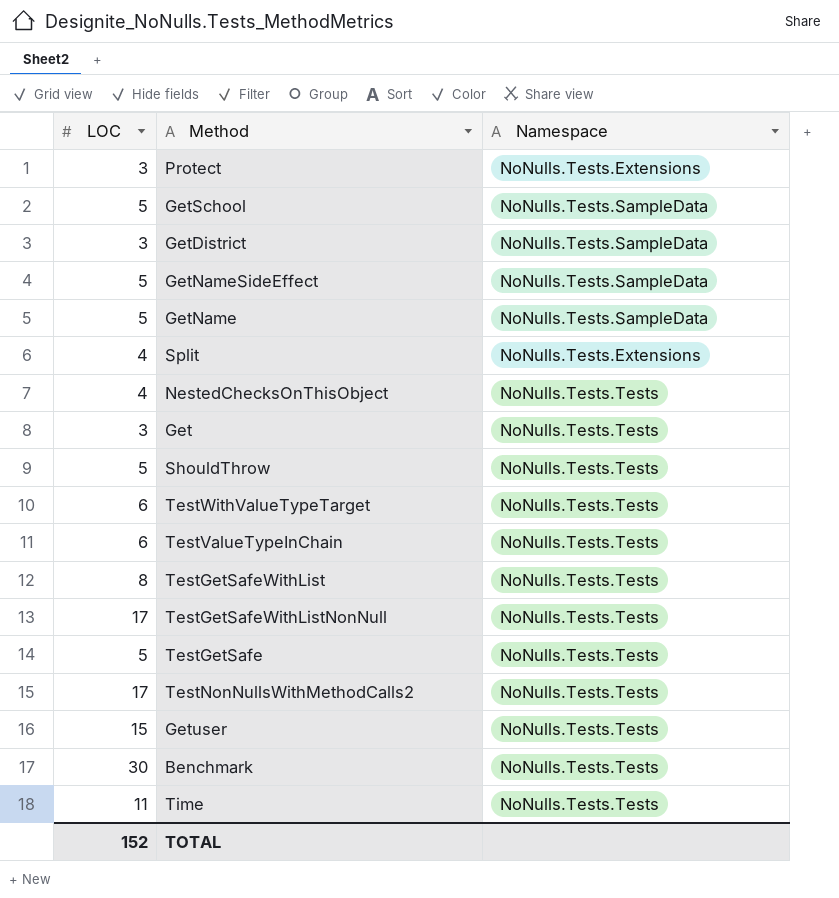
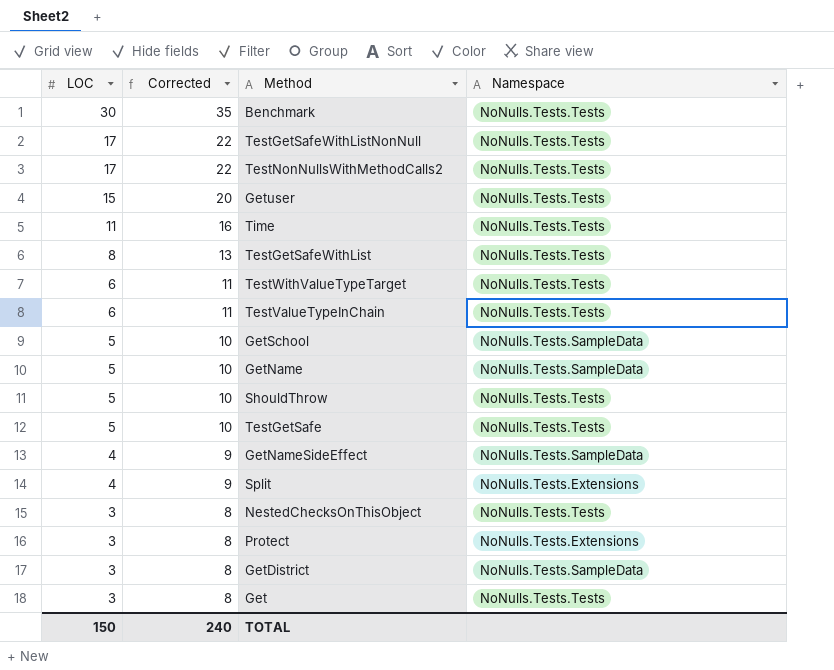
row order: none -> LOC descending
column Corrected | formula: none -> [LOC] + 5
GetNameSideEffect | LOC: 5 -> 4
NestedChecksOnThisObject | LOC: 4 -> 3
TOTAL | LOC: 152 -> 150

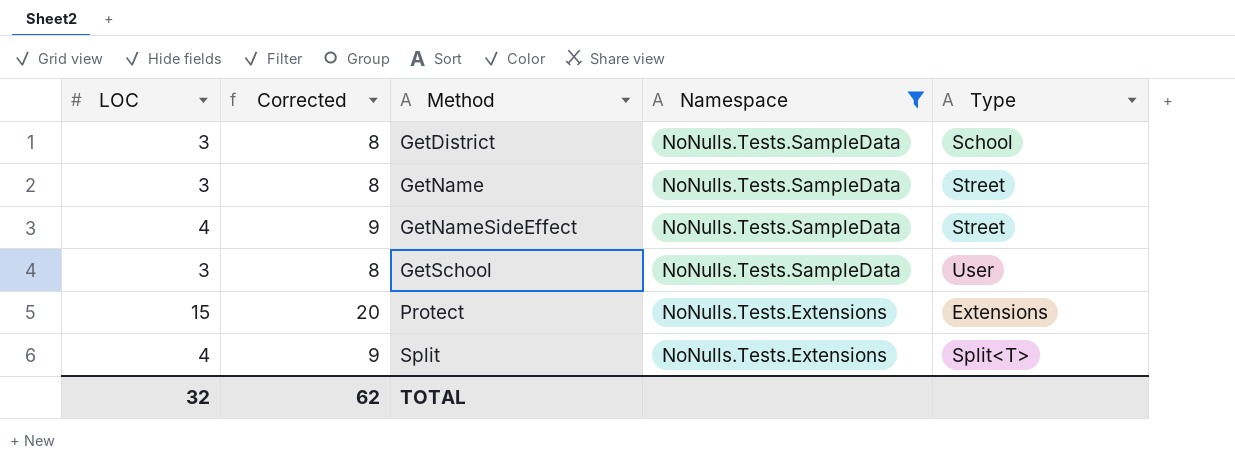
filter: none -> Namespace != NoNulls.Tests.Tests
row order: LOC descending -> Method ascending
column Type | position: none -> 5
GetName | LOC: 5 -> 3
GetName | Corrected: 10 -> 8
GetSchool | LOC: 5 -> 3
GetSchool | Corrected: 10 -> 8
Protect | LOC: 3 -> 15
Protect | Corrected: 8 -> 20
TOTAL | LOC: 150 -> 32
TOTAL | Corrected: 240 -> 62

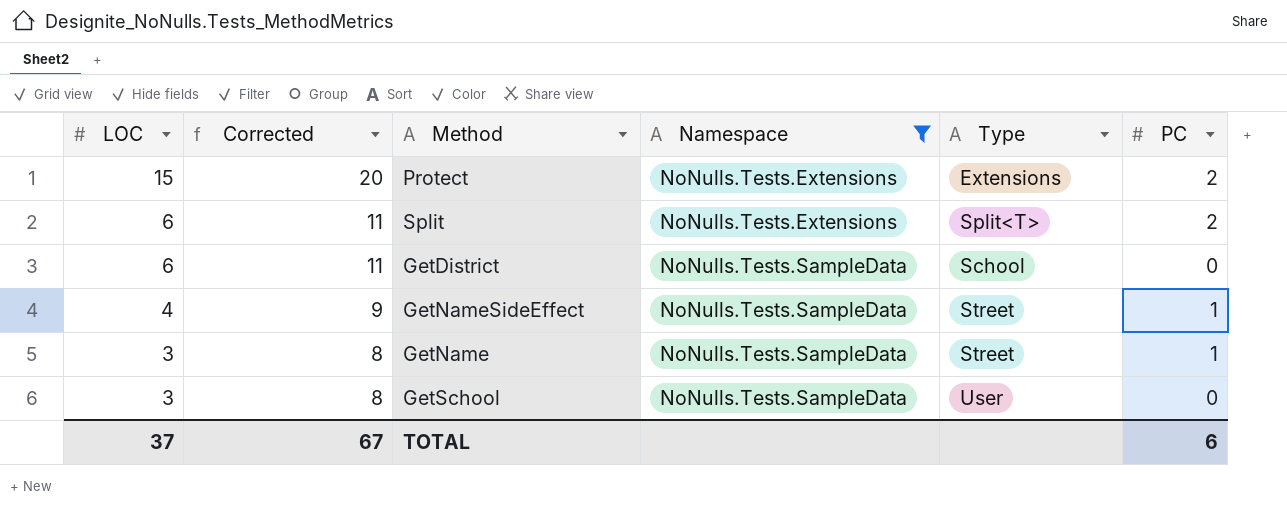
row order: Method ascending -> LOC descending
column PC | position: none -> 6
Split | LOC: 4 -> 6
Split | Corrected: 9 -> 11
GetDistrict | LOC: 3 -> 6
GetDistrict | Corrected: 8 -> 11
TOTAL | LOC: 32 -> 37
TOTAL | Corrected: 62 -> 67

